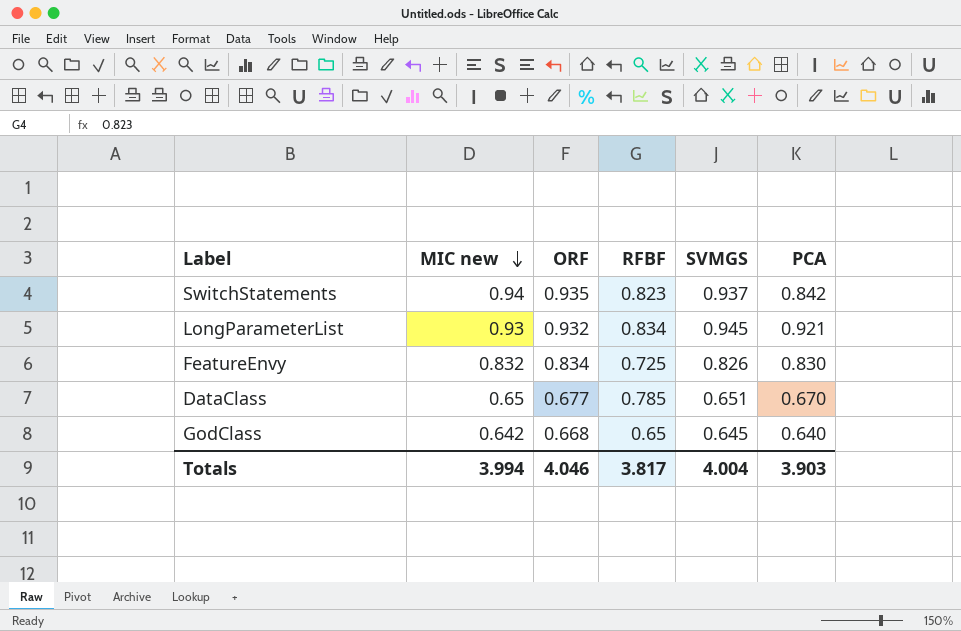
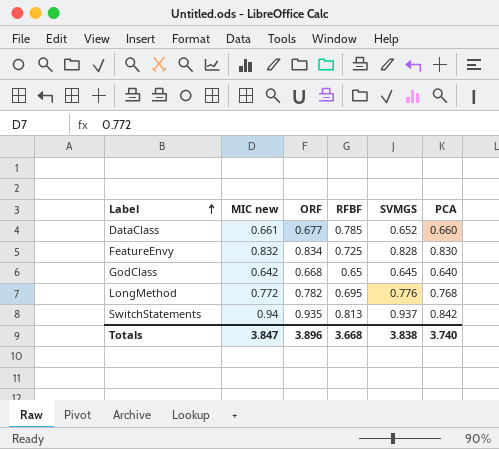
row order: MIC new descending -> Label ascending
row LongParameterList: 0.93 | 0.932 | 0.834 | 0.945 | 0.921 -> none
DataClass | MIC new: 0.65 -> 0.661
DataClass | SVMGS: 0.651 -> 0.652
DataClass | PCA: 0.670 -> 0.660
FeatureEnvy | SVMGS: 0.826 -> 0.828
row LongMethod: none -> 0.772 | 0.782 | 0.695 | 0.776 | 0.768
SwitchStatements | RFBF: 0.823 -> 0.813
Totals | MIC new: 3.994 -> 3.847
Totals | ORF: 4.046 -> 3.896
Totals | RFBF: 3.817 -> 3.668
Totals | SVMGS: 4.004 -> 3.838
Totals | PCA: 3.903 -> 3.740

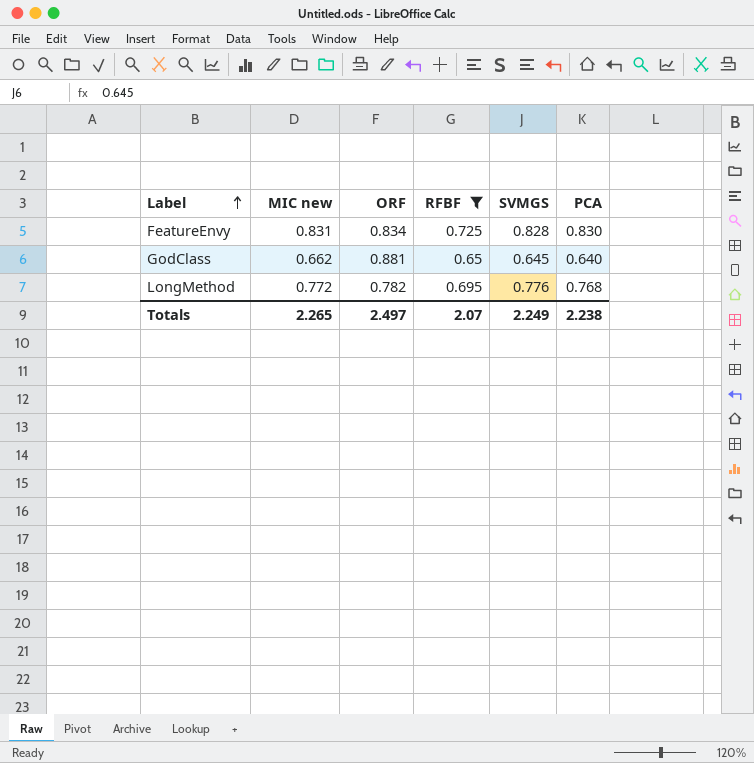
filter: none -> RFBF <= 0.725
FeatureEnvy | MIC new: 0.832 -> 0.831
GodClass | MIC new: 0.642 -> 0.662
GodClass | ORF: 0.668 -> 0.881
Totals | MIC new: 3.847 -> 2.265
Totals | ORF: 3.896 -> 2.497
Totals | RFBF: 3.668 -> 2.07
Totals | SVMGS: 3.838 -> 2.249
Totals | PCA: 3.740 -> 2.238

